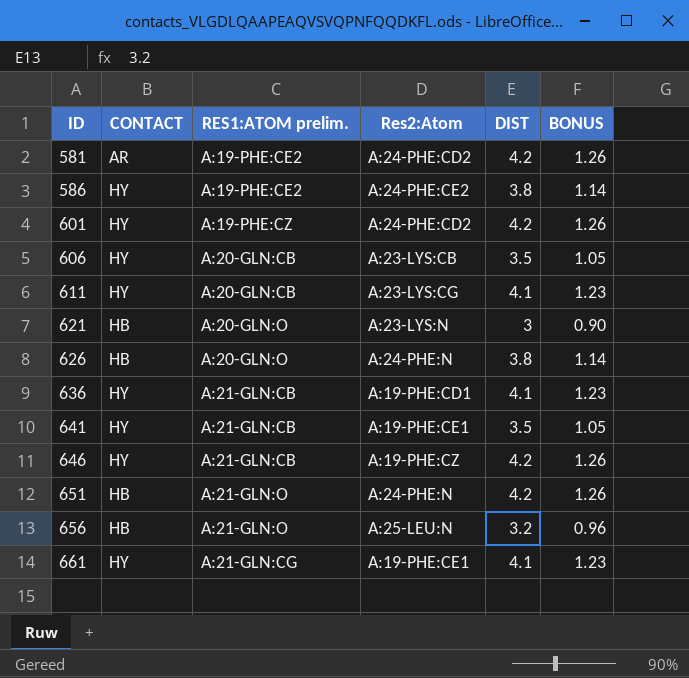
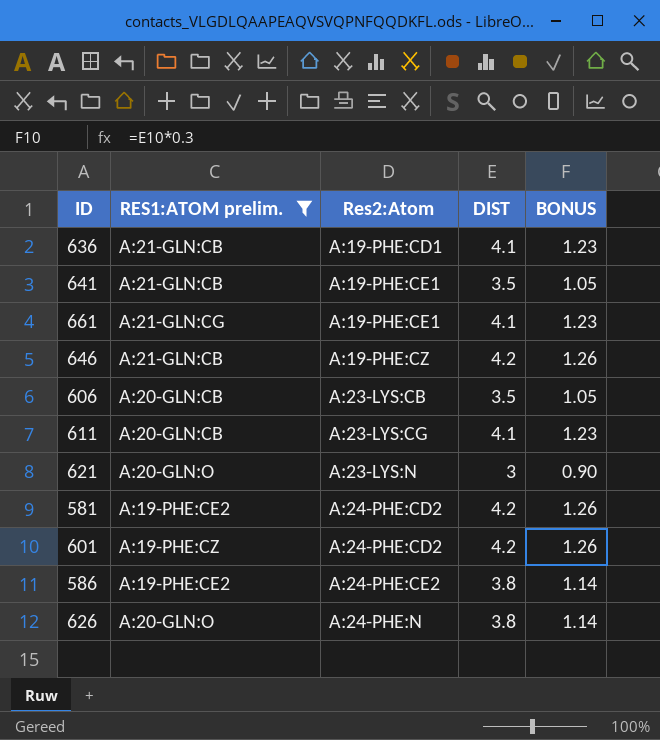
filter: none -> RES1:ATOM prelim. != A:21-GLN:O
row order: ID ascending -> Res2:Atom ascending
column CONTACT | position: 2 -> none

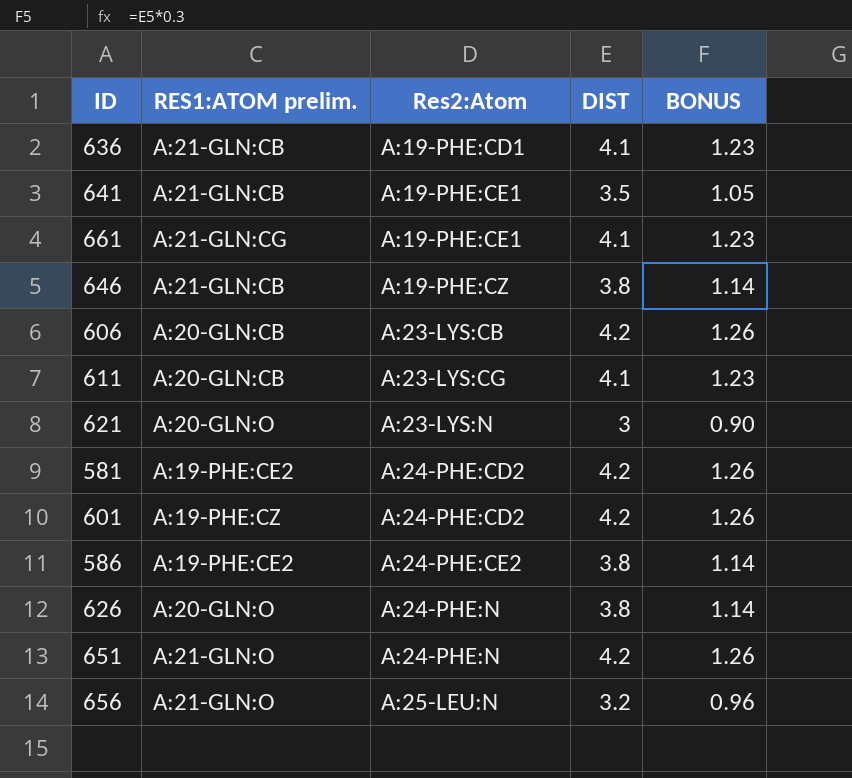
filter: RES1:ATOM prelim. != A:21-GLN:O -> none
646 | DIST: 4.2 -> 3.8
646 | BONUS: 1.26 -> 1.14
606 | DIST: 3.5 -> 4.2
606 | BONUS: 1.05 -> 1.26

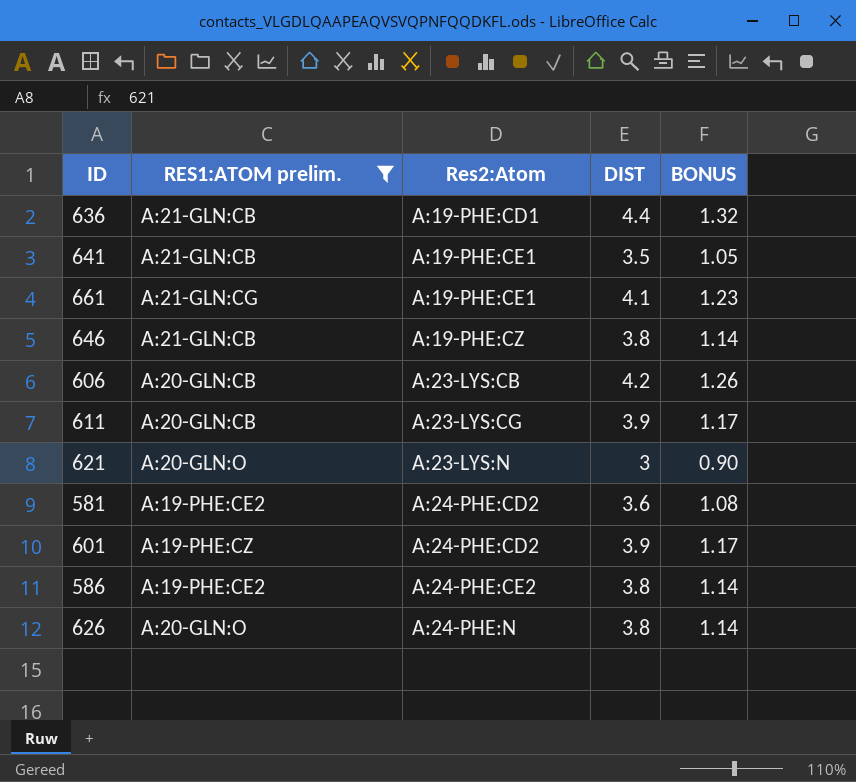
filter: none -> RES1:ATOM prelim. != A:21-GLN:O
636 | DIST: 4.1 -> 4.4
636 | BONUS: 1.23 -> 1.32
611 | DIST: 4.1 -> 3.9
611 | BONUS: 1.23 -> 1.17
581 | DIST: 4.2 -> 3.6
581 | BONUS: 1.26 -> 1.08
601 | DIST: 4.2 -> 3.9
601 | BONUS: 1.26 -> 1.17

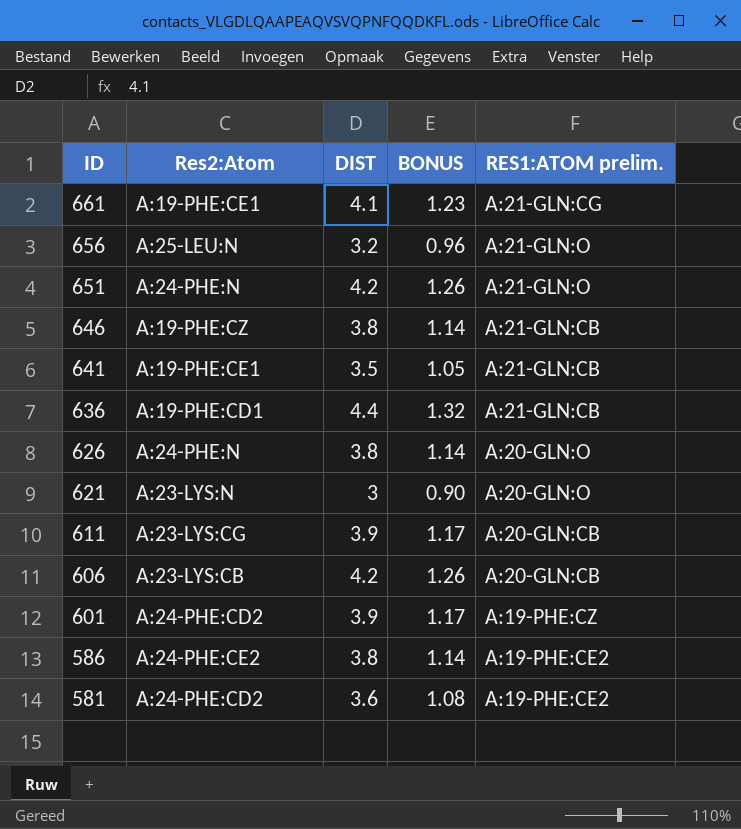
filter: RES1:ATOM prelim. != A:21-GLN:O -> none
row order: Res2:Atom ascending -> ID descending
column RES1:ATOM prelim. | position: 2 -> 5

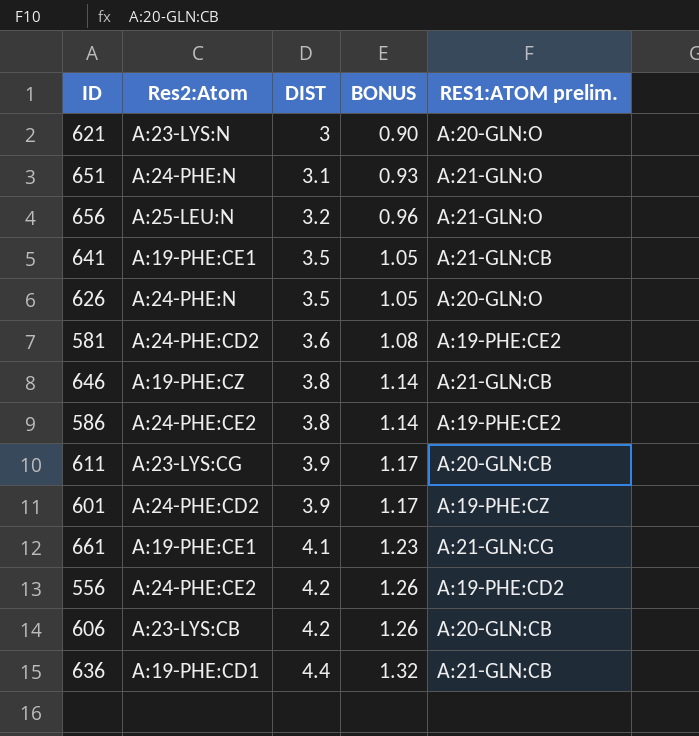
row order: ID descending -> DIST ascending
651 | DIST: 4.2 -> 3.1
651 | BONUS: 1.26 -> 0.93
626 | DIST: 3.8 -> 3.5
626 | BONUS: 1.14 -> 1.05
row 556: none -> A:24-PHE:CE2 | 4.2 | 1.26 | A:19-PHE:CD2

